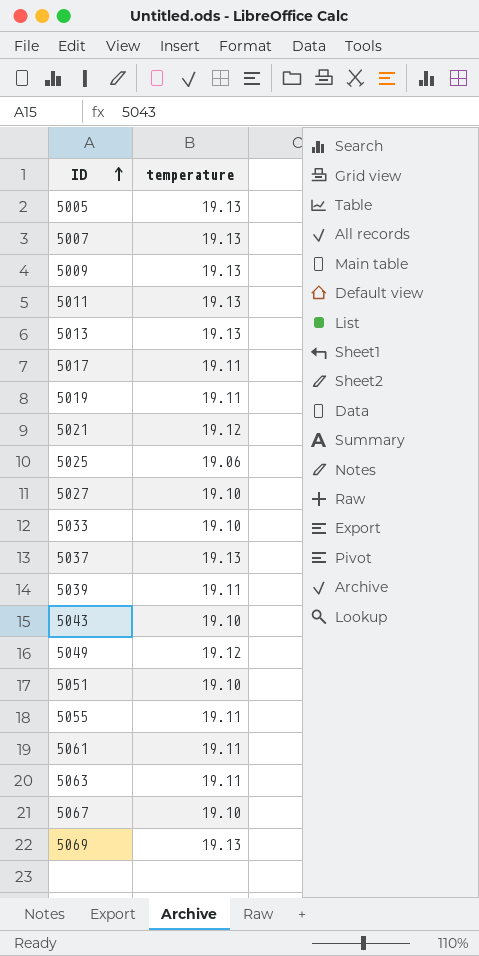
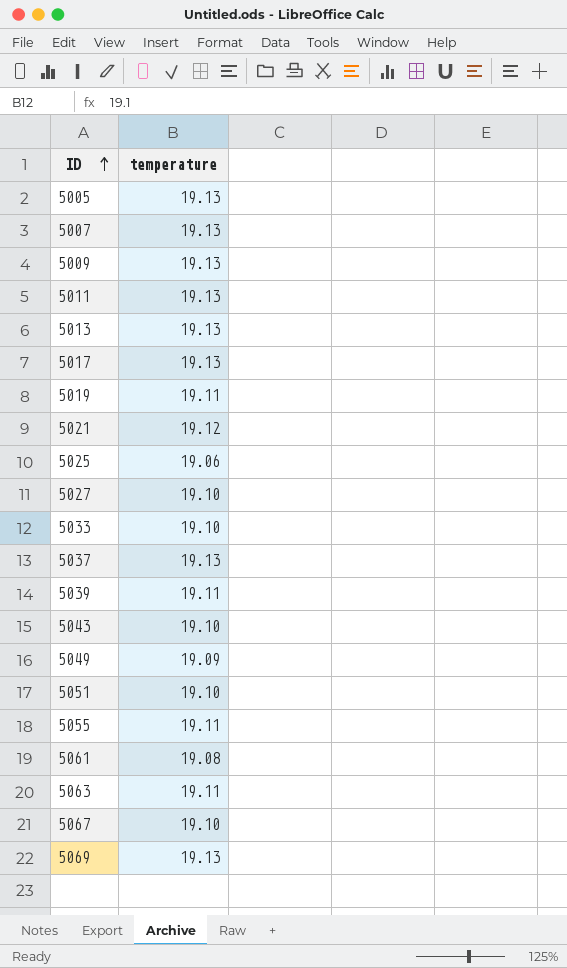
5017 | temperature: 19.11 -> 19.13
5049 | temperature: 19.12 -> 19.09
5061 | temperature: 19.11 -> 19.08

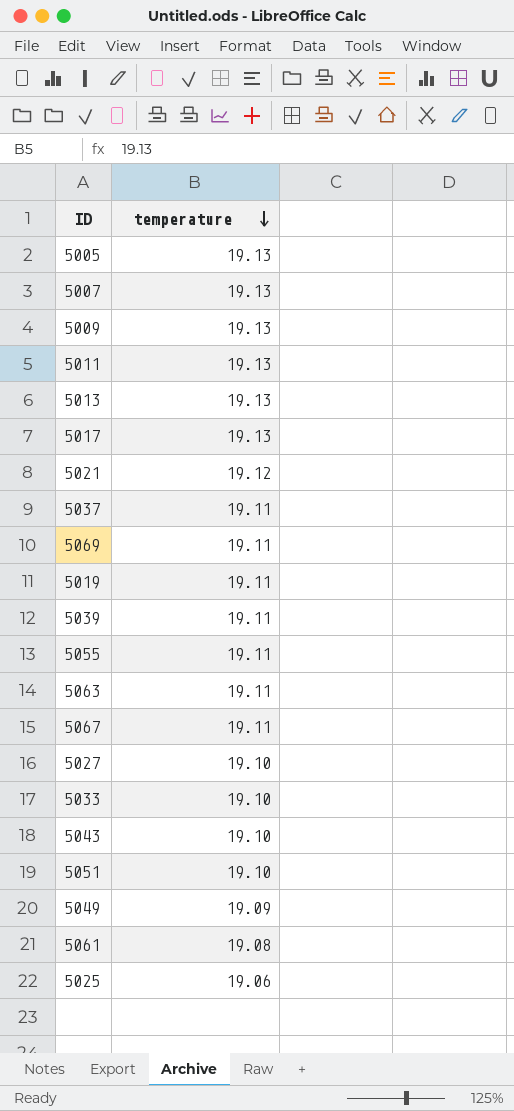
row order: ID ascending -> temperature descending
5037 | temperature: 19.13 -> 19.11
5069 | temperature: 19.13 -> 19.11
5067 | temperature: 19.10 -> 19.11

